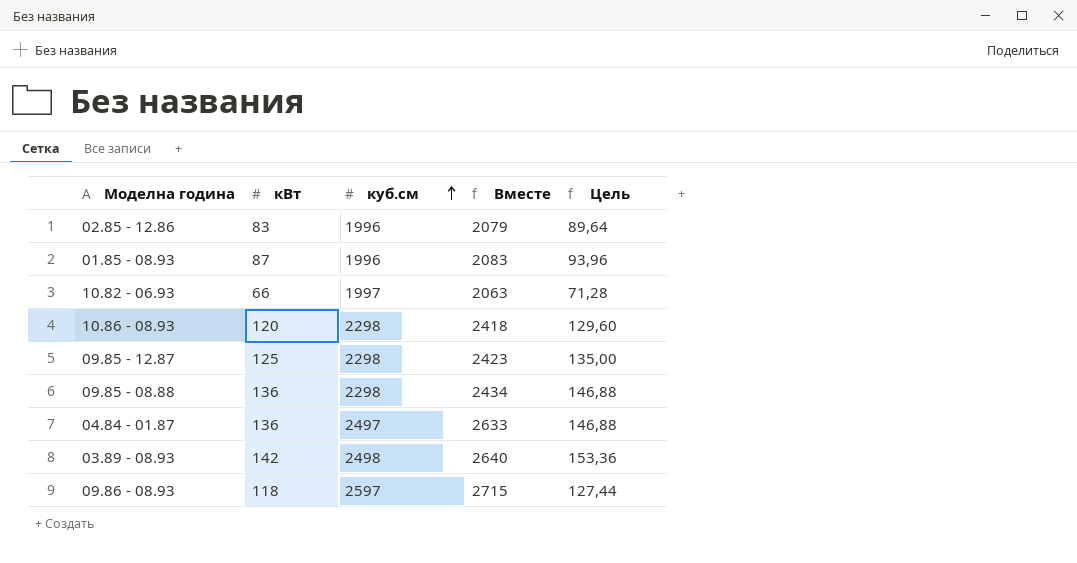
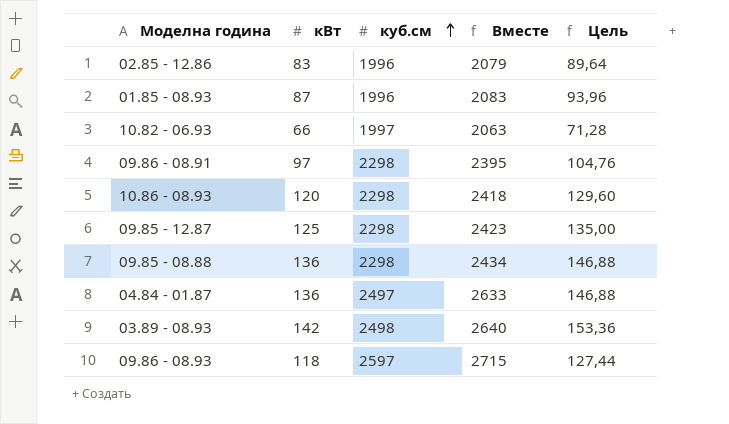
row 09.86 - 08.91: none -> 97 | 2298 | 2395 | 104,76

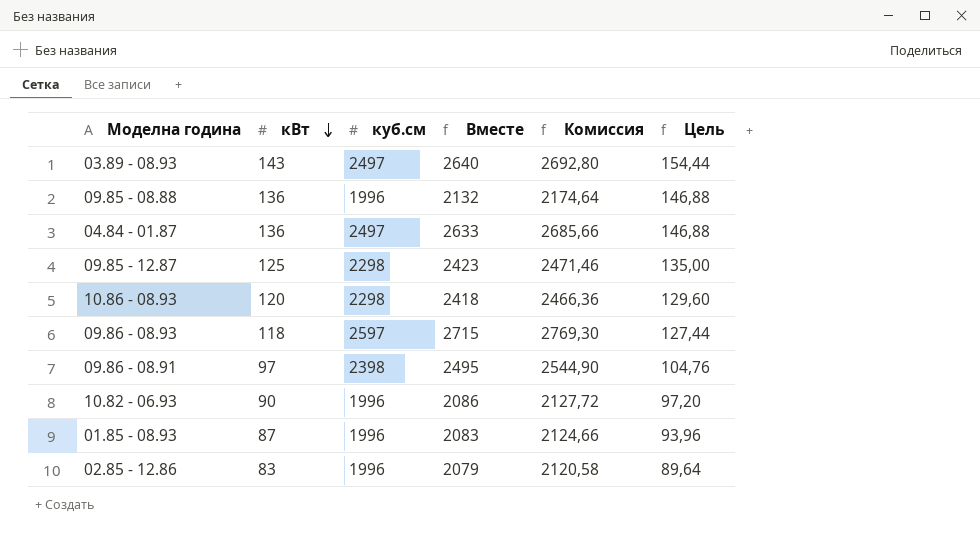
row order: куб.см ascending -> кВт descending
column Комиссия | formula: none -> [Вместе] * 1,02
03.89 - 08.93 | кВт: 142 -> 143
03.89 - 08.93 | куб.см: 2498 -> 2497
03.89 - 08.93 | Цель: 153,36 -> 154,44
09.85 - 08.88 | куб.см: 2298 -> 1996
09.85 - 08.88 | Вместе: 2434 -> 2132
09.86 - 08.91 | куб.см: 2298 -> 2398
09.86 - 08.91 | Вместе: 2395 -> 2495
10.82 - 06.93 | кВт: 66 -> 90
10.82 - 06.93 | куб.см: 1997 -> 1996
10.82 - 06.93 | Вместе: 2063 -> 2086
10.82 - 06.93 | Цель: 71,28 -> 97,20

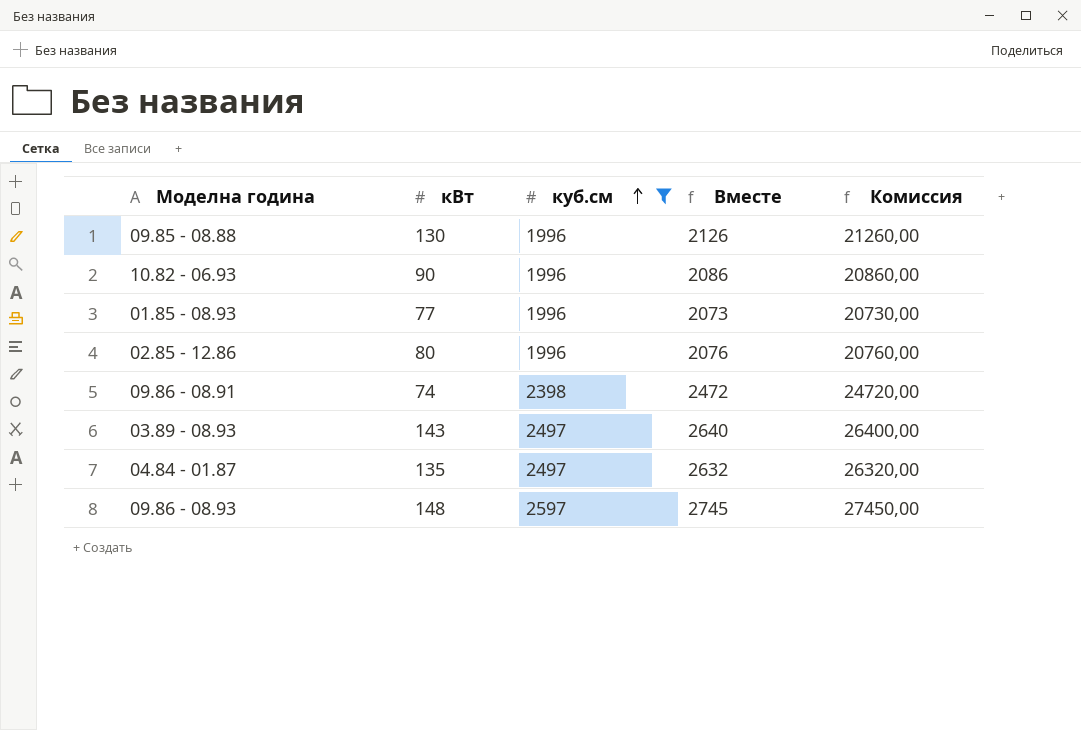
filter: none -> куб.см != 2298
row order: кВт descending -> куб.см ascending
column Цель | formula: [кВт] * 1,08 -> none
column Комиссия | formula: [Вместе] * 1,02 -> [Вместе] * 10
09.85 - 08.88 | кВт: 136 -> 130
09.85 - 08.88 | Вместе: 2132 -> 2126
01.85 - 08.93 | кВт: 87 -> 77
01.85 - 08.93 | Вместе: 2083 -> 2073
02.85 - 12.86 | кВт: 83 -> 80
02.85 - 12.86 | Вместе: 2079 -> 2076
09.86 - 08.91 | кВт: 97 -> 74
09.86 - 08.91 | Вместе: 2495 -> 2472
04.84 - 01.87 | кВт: 136 -> 135
04.84 - 01.87 | Вместе: 2633 -> 2632
09.86 - 08.93 | кВт: 118 -> 148
09.86 - 08.93 | Вместе: 2715 -> 2745

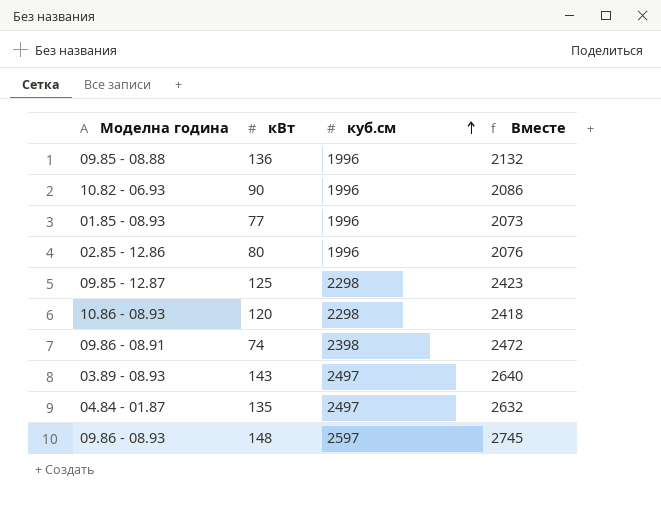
filter: куб.см != 2298 -> none
column Комиссия | formula: [Вместе] * 10 -> none
09.85 - 08.88 | кВт: 130 -> 136
09.85 - 08.88 | Вместе: 2126 -> 2132

